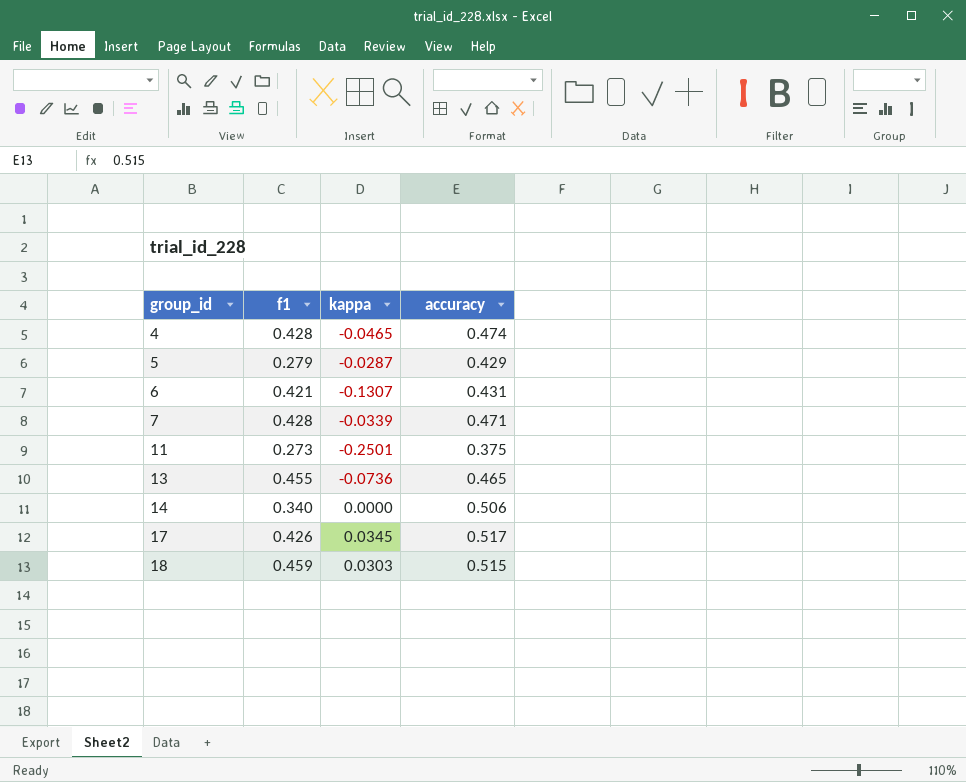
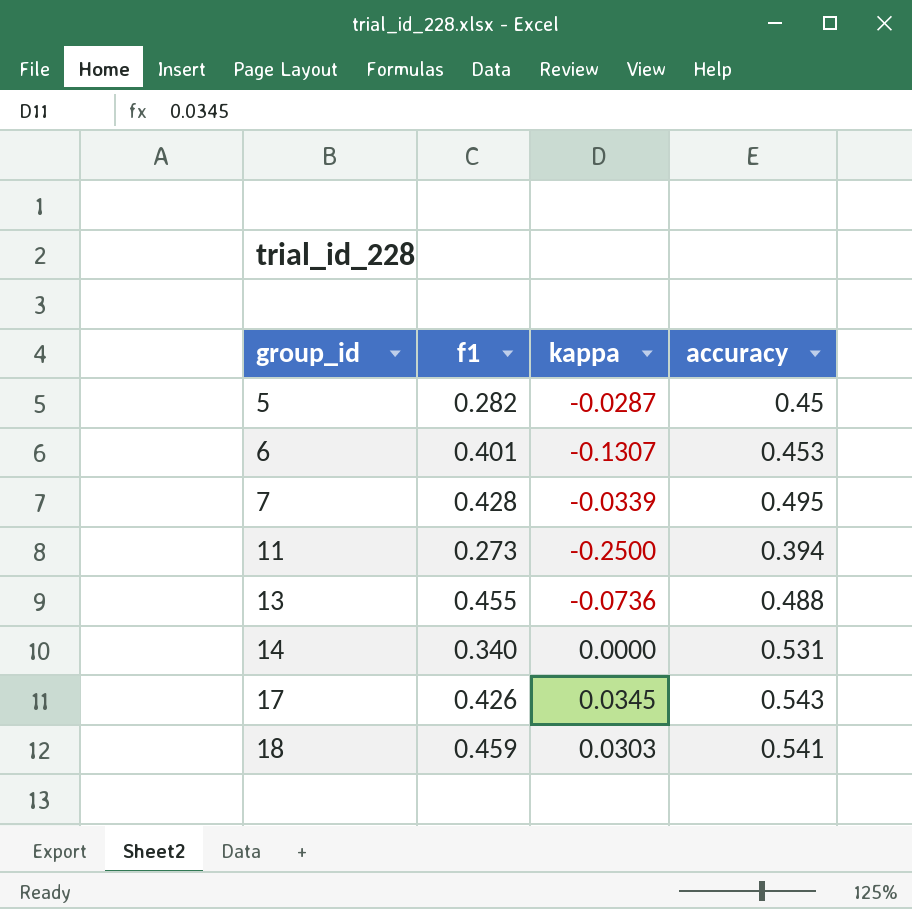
row 4: 0.428 | -0.0465 | 0.474 -> none
5 | f1: 0.279 -> 0.282
5 | accuracy: 0.429 -> 0.45
6 | f1: 0.421 -> 0.401
6 | accuracy: 0.431 -> 0.453
7 | accuracy: 0.471 -> 0.495
11 | kappa: -0.2501 -> -0.2500
11 | accuracy: 0.375 -> 0.394
13 | accuracy: 0.465 -> 0.488
14 | accuracy: 0.506 -> 0.531
17 | accuracy: 0.517 -> 0.543
18 | accuracy: 0.515 -> 0.541

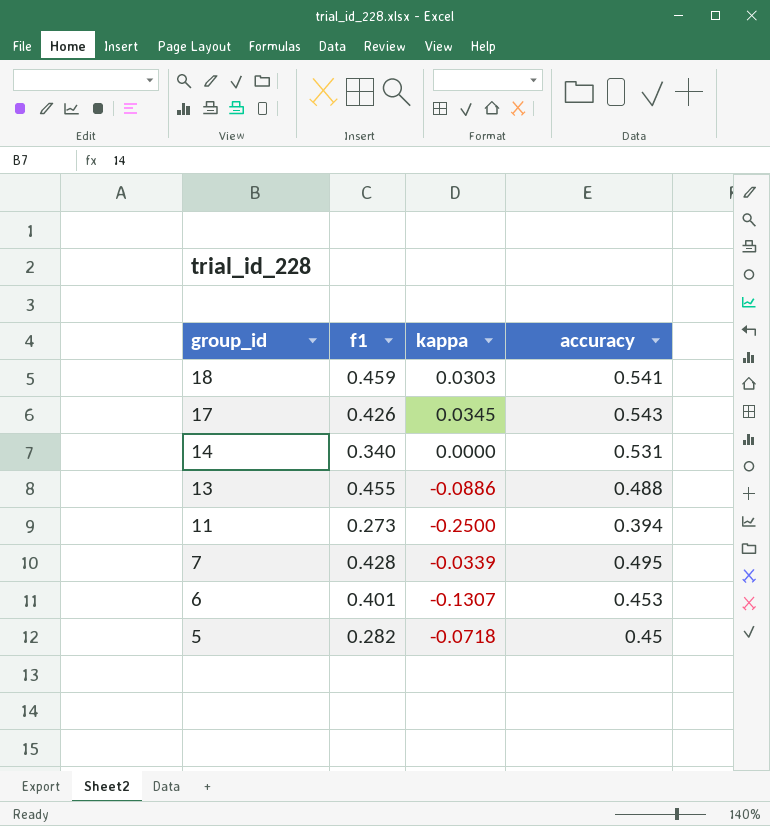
row order: group_id ascending -> group_id descending
13 | kappa: -0.0736 -> -0.0886
5 | kappa: -0.0287 -> -0.0718

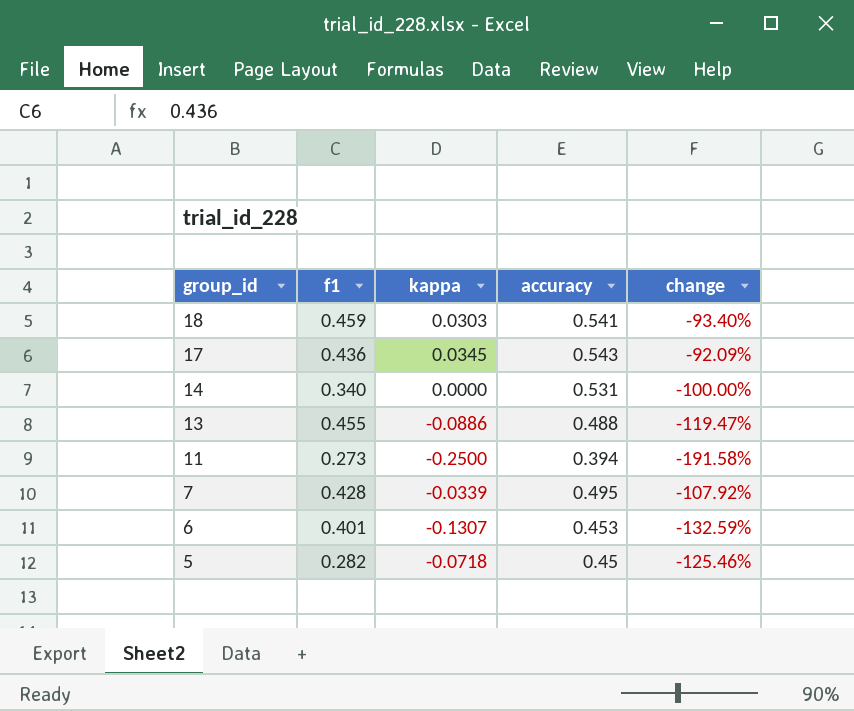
column change | formula: none -> ([kappa] - [f1]) / [f1]
17 | f1: 0.426 -> 0.436

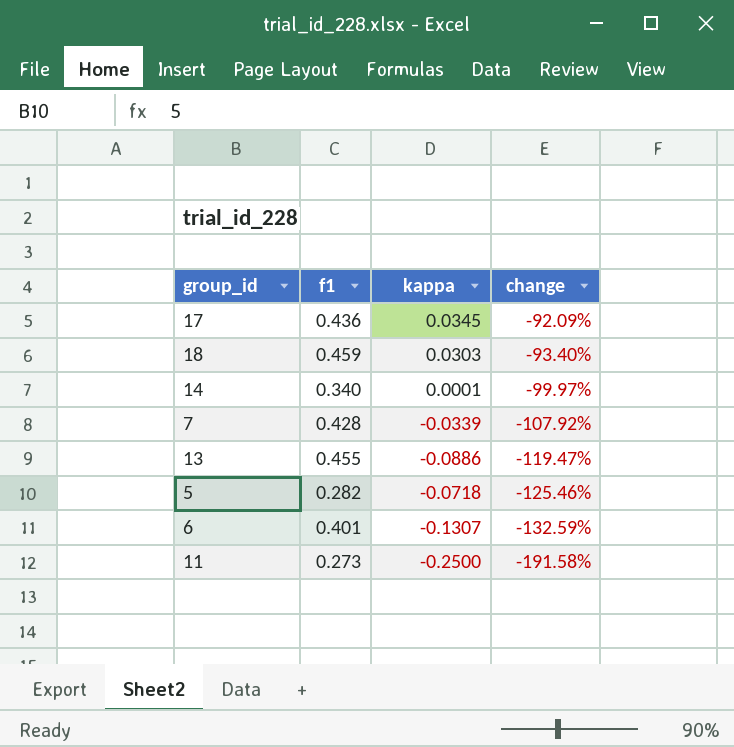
row order: group_id descending -> change descending
column accuracy | position: 4 -> none
14 | kappa: 0.0000 -> 0.0001
14 | change: -100.00% -> -99.97%

